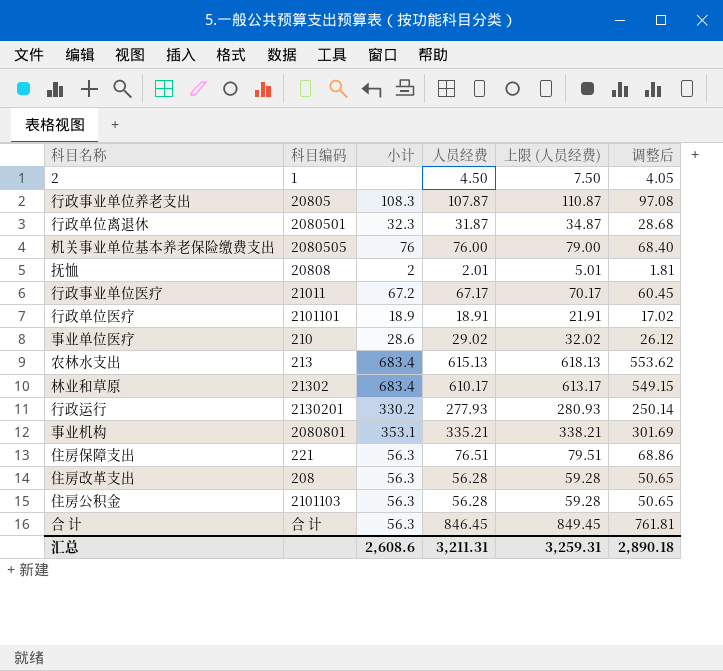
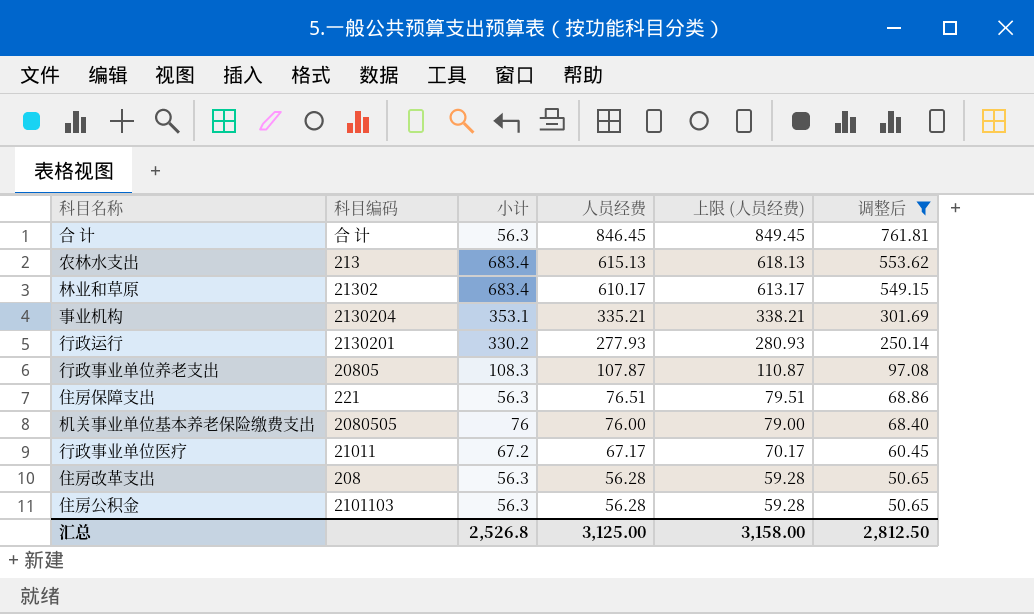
filter: none -> 调整后 >= 50.65
row order: none -> 人员经费 descending
事业机构 | 科目编码: 2080801 -> 2130204
汇总 | 小计: 2,608.6 -> 2,526.8
汇总 | 人员经费: 3,211.31 -> 3,125.00
汇总 | 上限 (人员经费): 3,259.31 -> 3,158.00
汇总 | 调整后: 2,890.18 -> 2,812.50

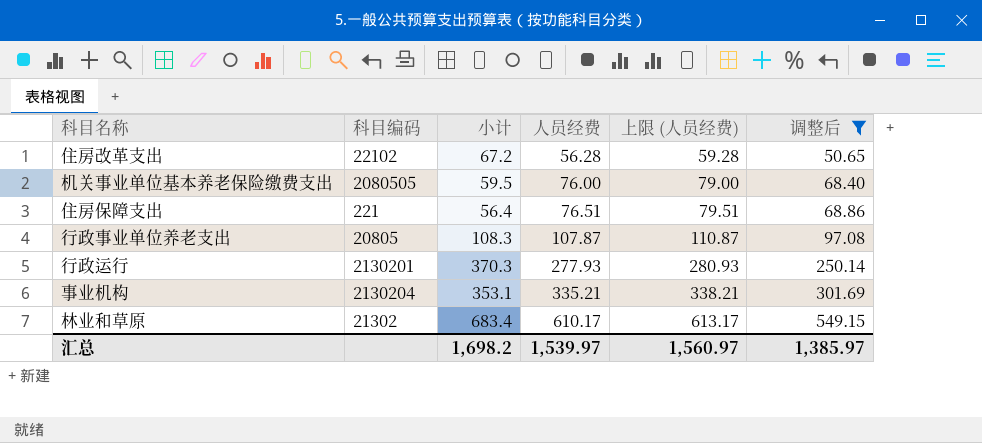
row order: 人员经费 descending -> 人员经费 ascending
row 合 计: 合 计 | 56.3 | 846.45 | 849.45 | 761.81 -> none
row 农林水支出: 213 | 683.4 | 615.13 | 618.13 | 553.62 -> none
row 行政事业单位医疗: 21011 | 67.2 | 67.17 | 70.17 | 60.45 -> none
row 住房公积金: 2101103 | 56.3 | 56.28 | 59.28 | 50.65 -> none
住房改革支出 | 科目编码: 208 -> 22102
住房改革支出 | 小计: 56.3 -> 67.2
机关事业单位基本养老保险缴费支出 | 小计: 76 -> 59.5
住房保障支出 | 小计: 56.3 -> 56.4
行政运行 | 小计: 330.2 -> 370.3
汇总 | 小计: 2,526.8 -> 1,698.2
汇总 | 人员经费: 3,125.00 -> 1,539.97
汇总 | 上限 (人员经费): 3,158.00 -> 1,560.97
汇总 | 调整后: 2,812.50 -> 1,385.97

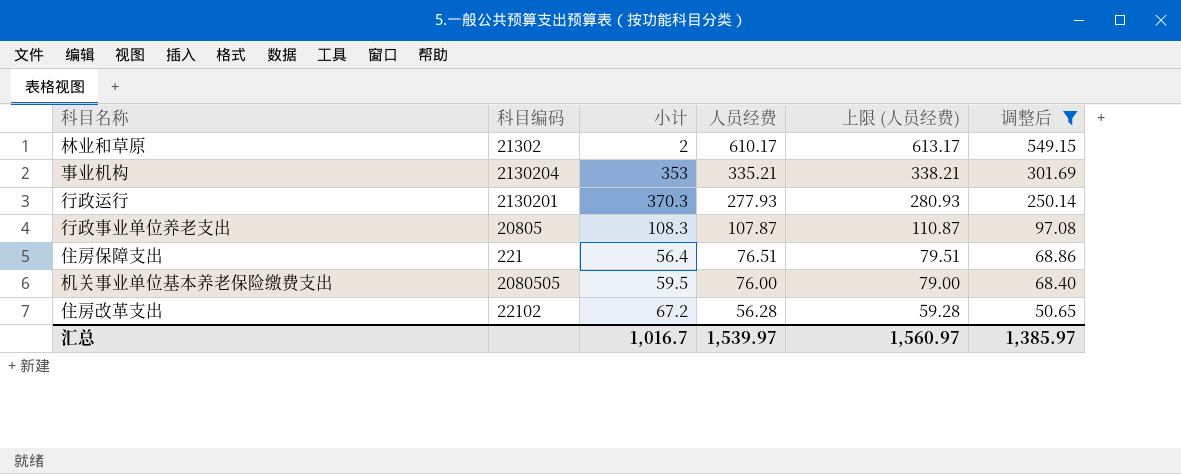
row order: 人员经费 ascending -> 人员经费 descending
林业和草原 | 小计: 683.4 -> 2
事业机构 | 小计: 353.1 -> 353
汇总 | 小计: 1,698.2 -> 1,016.7

